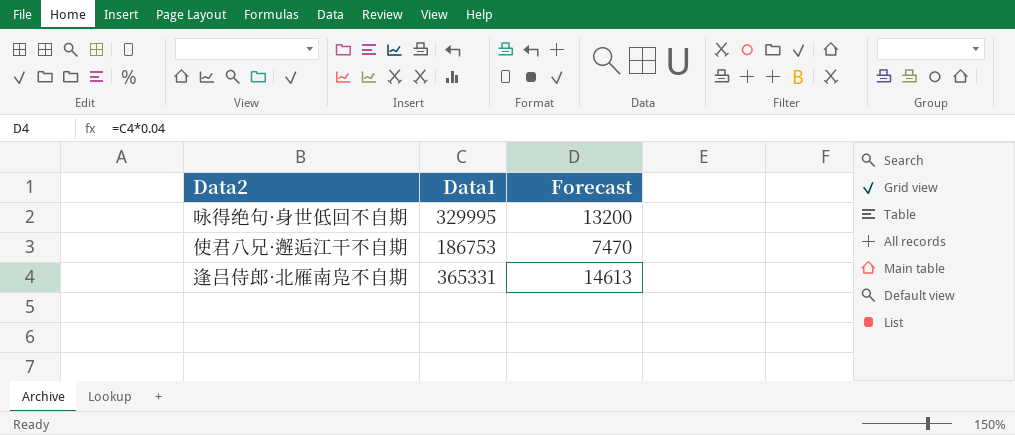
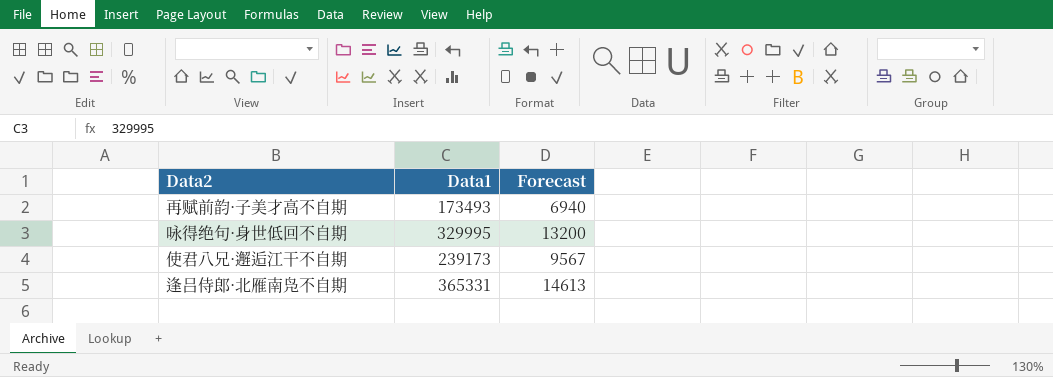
row 再赋前韵·子美才高不自期: none -> 173493 | 6940
使君八兄·邂逅江干不自期 | Data1: 186753 -> 239173
使君八兄·邂逅江干不自期 | Forecast: 7470 -> 9567

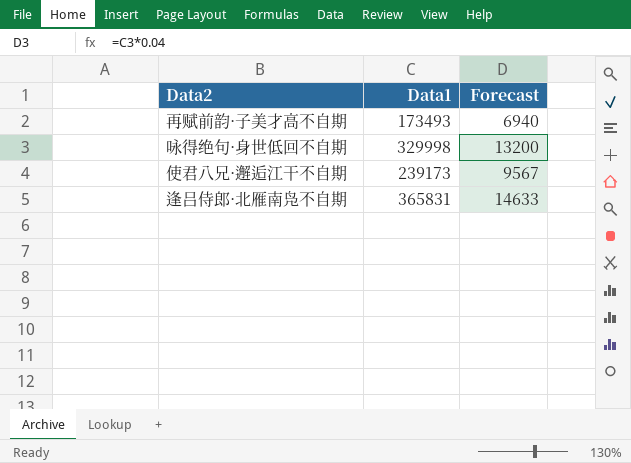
咏得绝句·身世低回不自期 | Data1: 329995 -> 329998
逢吕侍郎·北雁南凫不自期 | Data1: 365331 -> 365831
逢吕侍郎·北雁南凫不自期 | Forecast: 14613 -> 14633

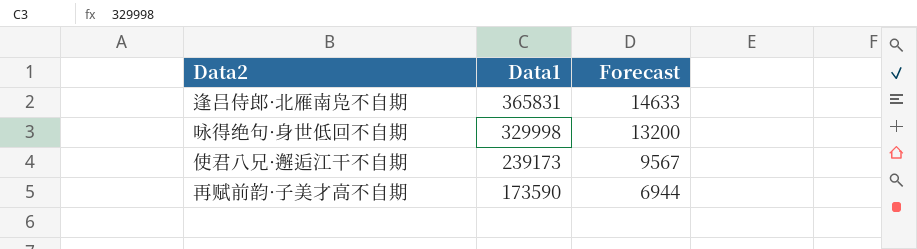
row order: none -> Data1 descending
再赋前韵·子美才高不自期 | Data1: 173493 -> 173590
再赋前韵·子美才高不自期 | Forecast: 6940 -> 6944

